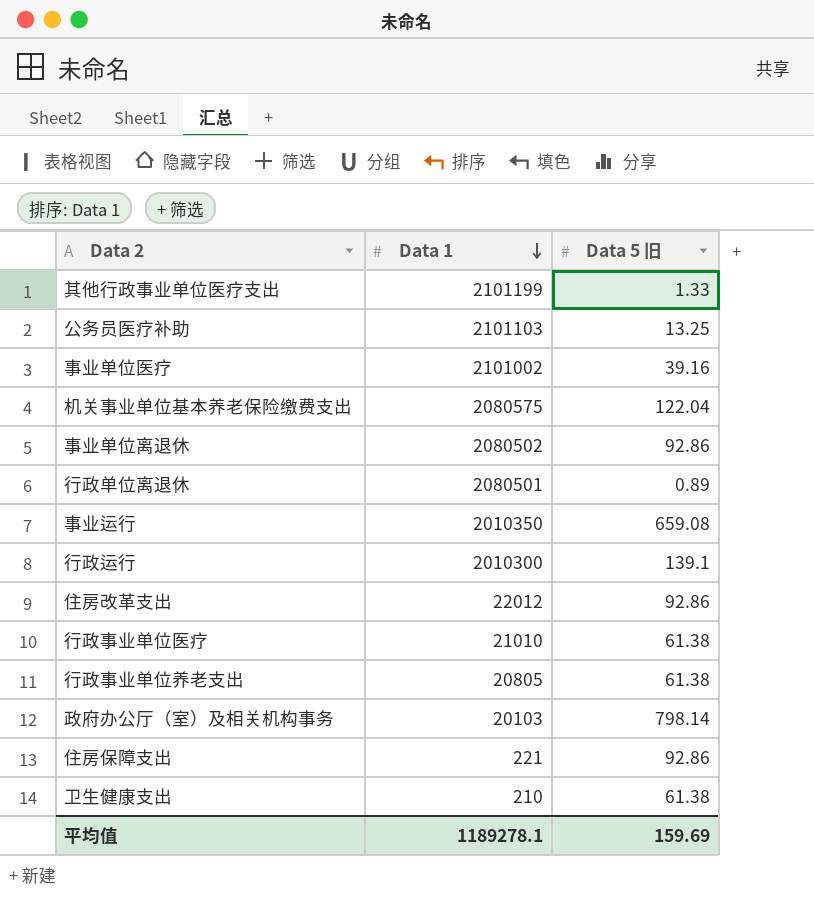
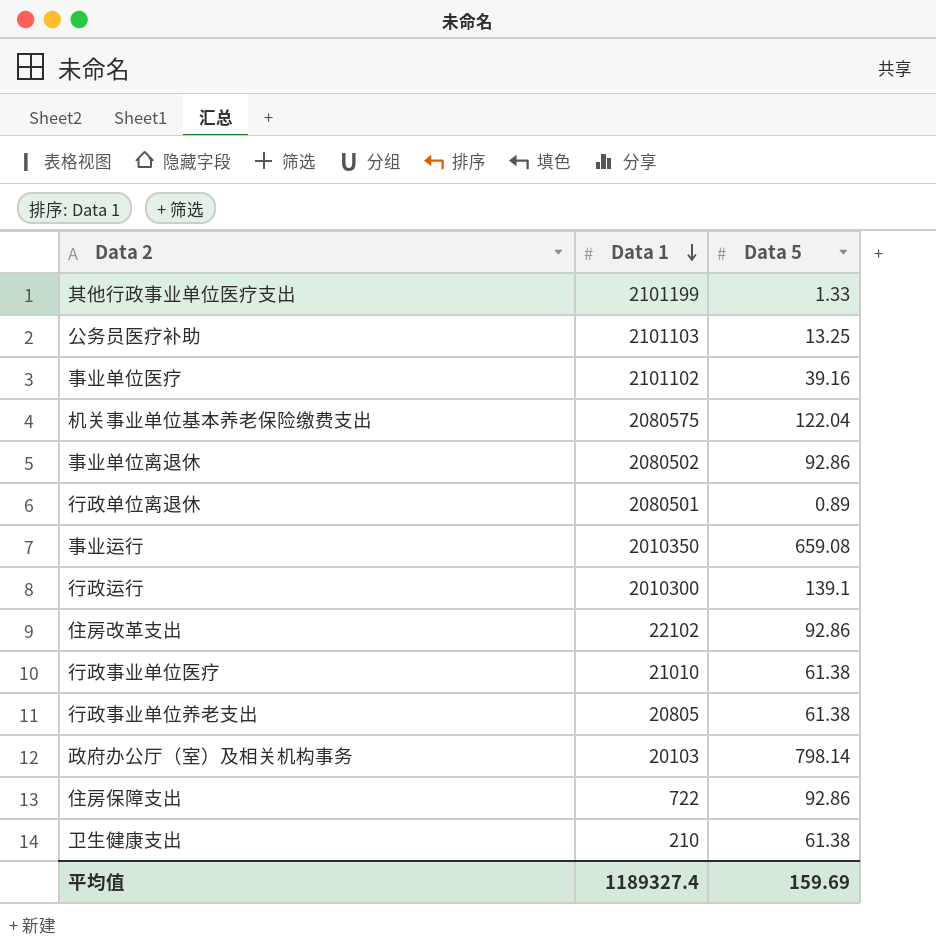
column name: Data 5 旧 -> Data 5
事业单位医疗 | Data 1: 2101002 -> 2101102
住房改革支出 | Data 1: 22012 -> 22102
住房保障支出 | Data 1: 221 -> 722
平均值 | Data 1: 1189278.1 -> 1189327.4

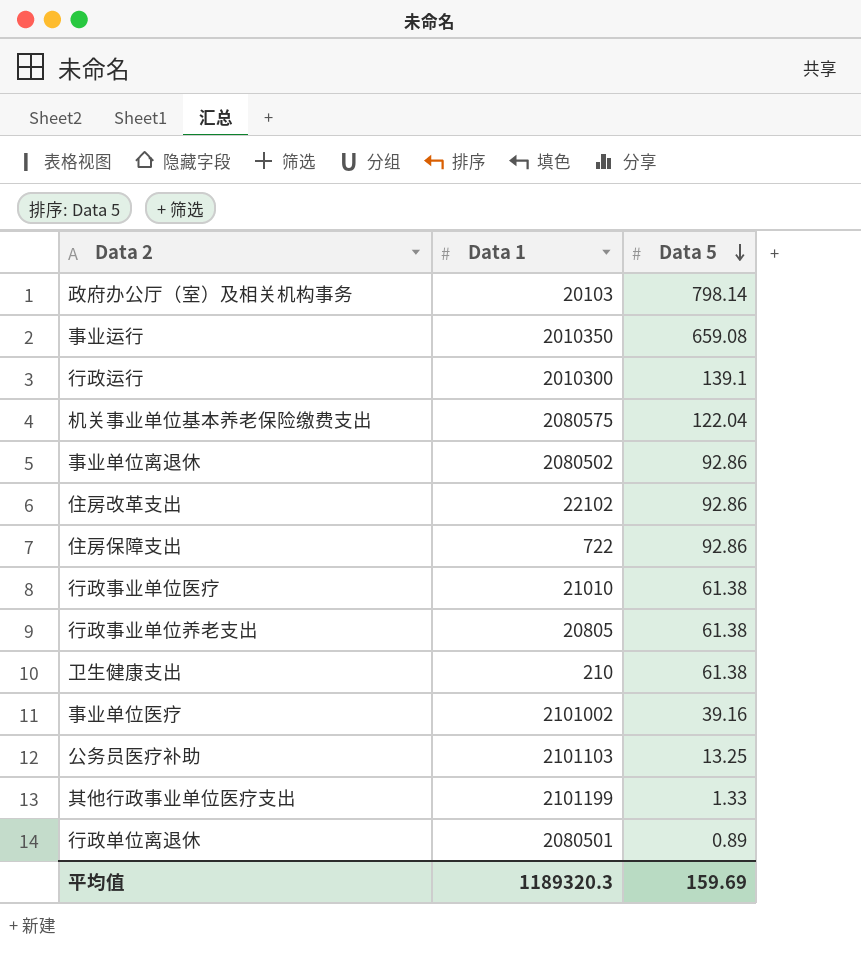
row order: Data 1 descending -> Data 5 descending
事业单位医疗 | Data 1: 2101102 -> 2101002
平均值 | Data 1: 1189327.4 -> 1189320.3

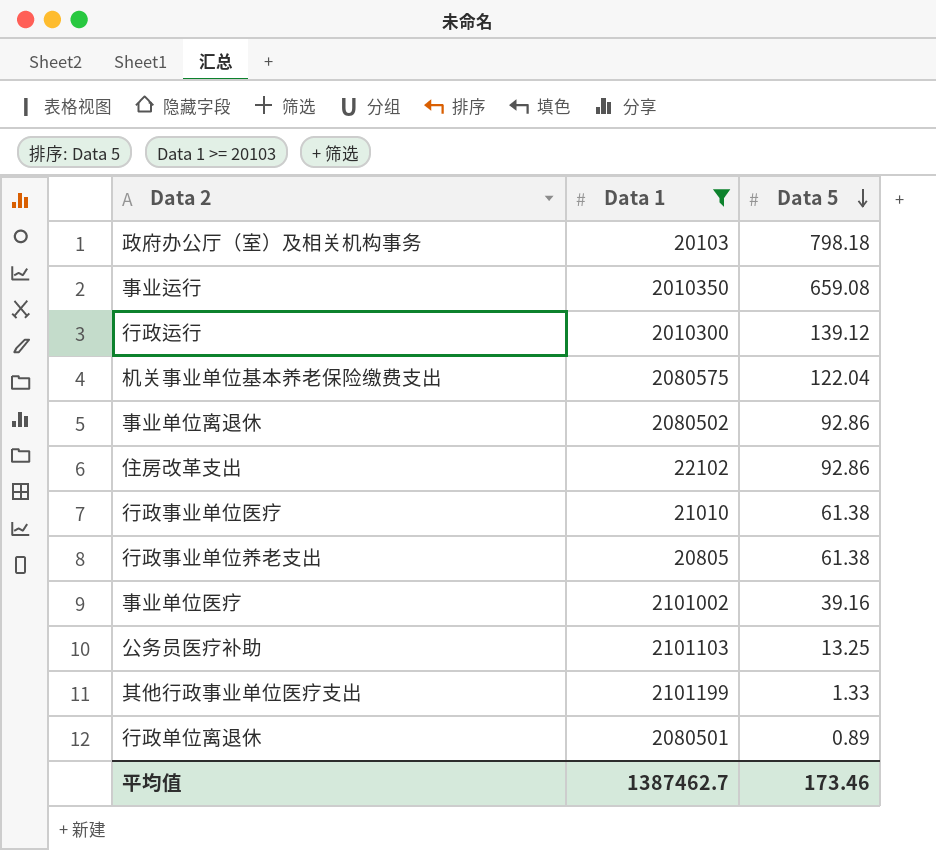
filter: none -> Data 1 >= 20103
政府办公厅（室）及相关机构事务 | Data 5: 798.14 -> 798.18
行政运行 | Data 5: 139.1 -> 139.12
平均值 | Data 1: 1189320.3 -> 1387462.7
平均值 | Data 5: 159.69 -> 173.46

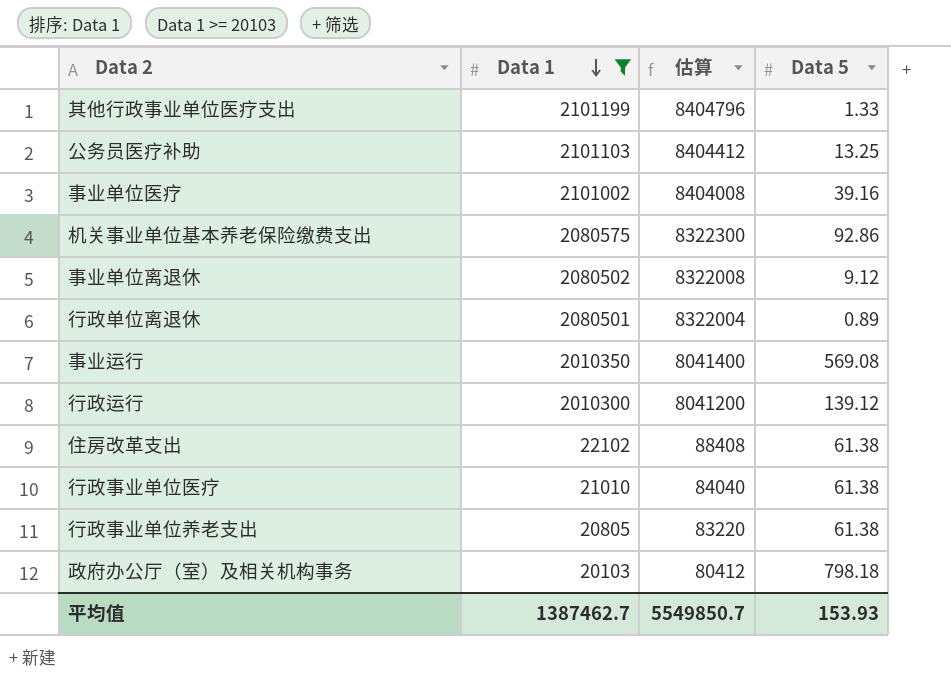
row order: Data 5 descending -> Data 1 descending
column 估算 | formula: none -> [Data 1] * 4
机关事业单位基本养老保险缴费支出 | Data 5: 122.04 -> 92.86
事业单位离退休 | Data 5: 92.86 -> 9.12
事业运行 | Data 5: 659.08 -> 569.08
住房改革支出 | Data 5: 92.86 -> 61.38
平均值 | Data 5: 173.46 -> 153.93

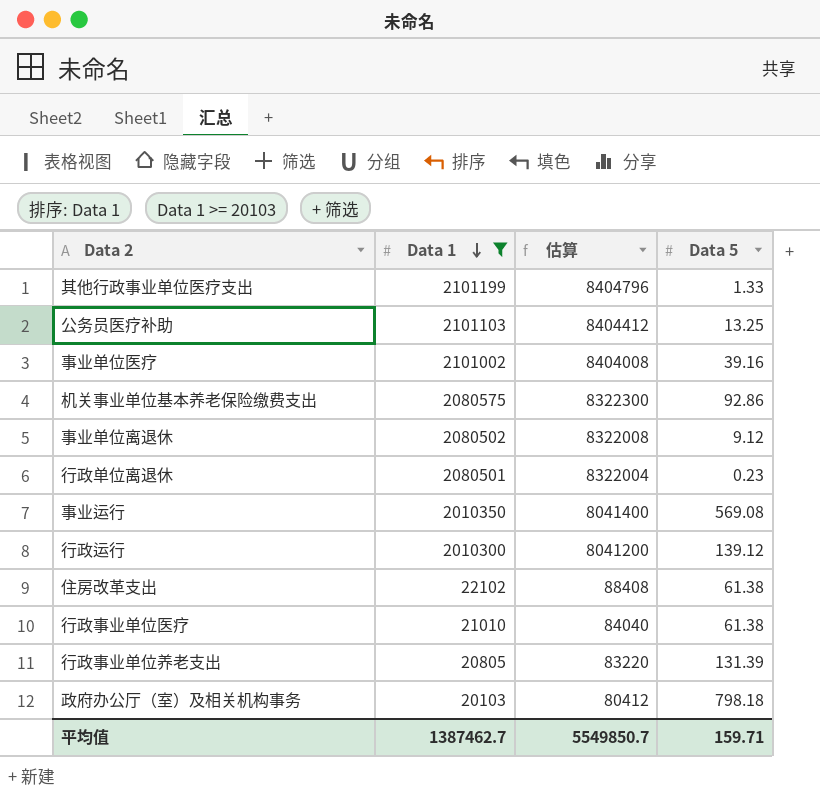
行政单位离退休 | Data 5: 0.89 -> 0.23
行政事业单位养老支出 | Data 5: 61.38 -> 131.39
平均值 | Data 5: 153.93 -> 159.71

